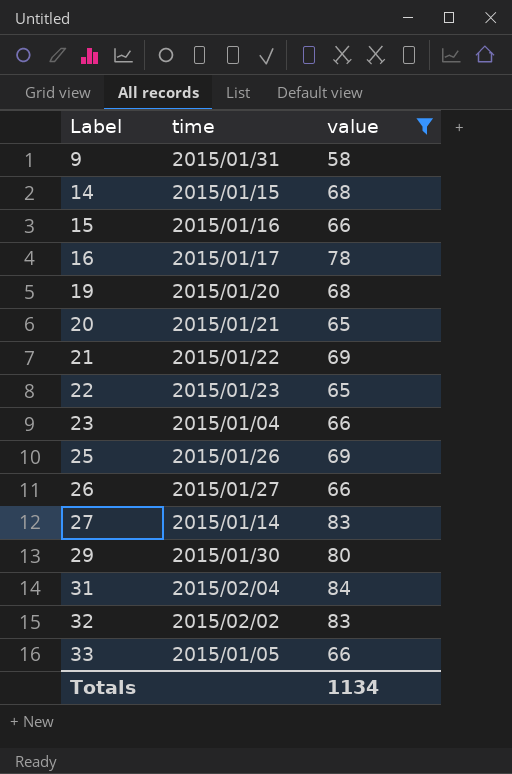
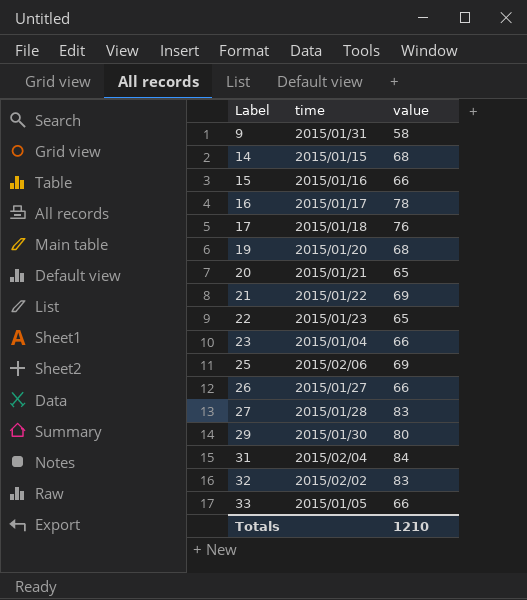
filter: value != 76 -> none
25 | time: 2015/01/26 -> 2015/02/06
27 | time: 2015/01/14 -> 2015/01/28
Totals | value: 1134 -> 1210

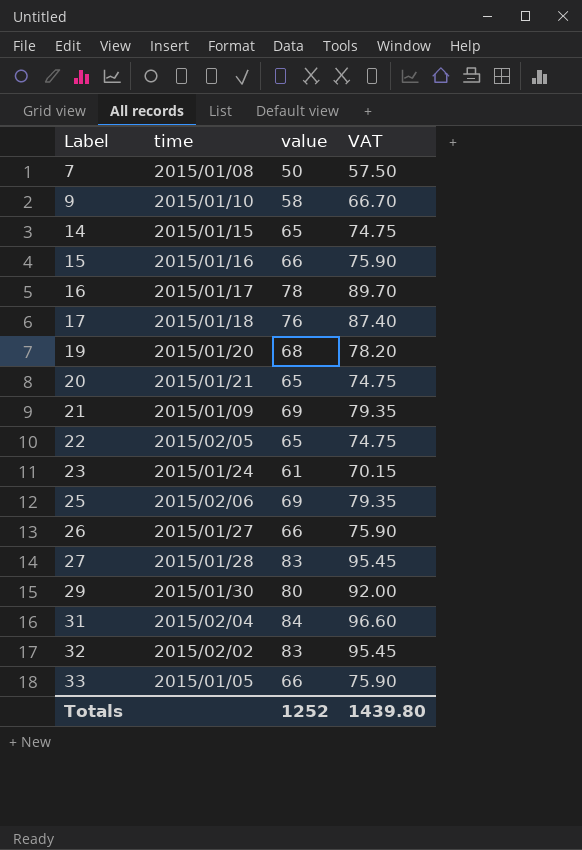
column VAT | formula: none -> [value] * 1.15
row 7: none -> 2015/01/08 | 50 | 57.50
9 | time: 2015/01/31 -> 2015/01/10
14 | value: 68 -> 65
21 | time: 2015/01/22 -> 2015/01/09
22 | time: 2015/01/23 -> 2015/02/05
23 | time: 2015/01/04 -> 2015/01/24
23 | value: 66 -> 61
Totals | value: 1210 -> 1252

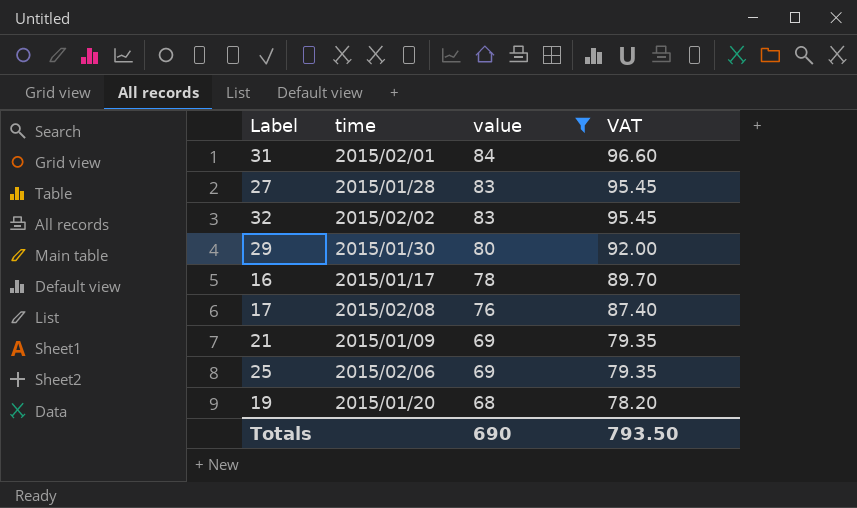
filter: none -> value >= 68
row order: Label ascending -> value descending
31 | time: 2015/02/04 -> 2015/02/01
17 | time: 2015/01/18 -> 2015/02/08
Totals | value: 1252 -> 690
Totals | VAT: 1439.80 -> 793.50

